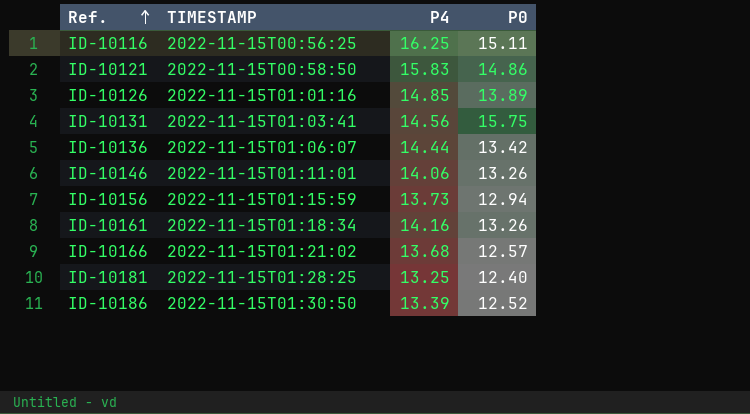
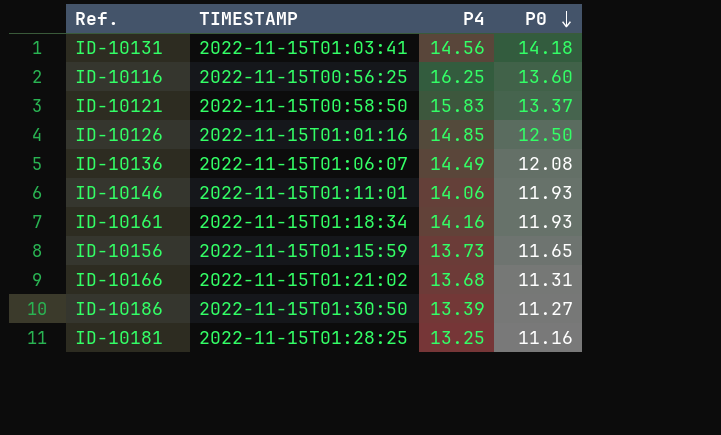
row order: Ref. ascending -> P0 descending
ID-10131 | P0: 15.75 -> 14.18
ID-10116 | P0: 15.11 -> 13.60
ID-10121 | P0: 14.86 -> 13.37
ID-10126 | P0: 13.89 -> 12.50
ID-10136 | P4: 14.44 -> 14.49
ID-10136 | P0: 13.42 -> 12.08
ID-10146 | P0: 13.26 -> 11.93
ID-10161 | P0: 13.26 -> 11.93
ID-10156 | P0: 12.94 -> 11.65
ID-10166 | P0: 12.57 -> 11.31
ID-10186 | P0: 12.52 -> 11.27
ID-10181 | P0: 12.40 -> 11.16

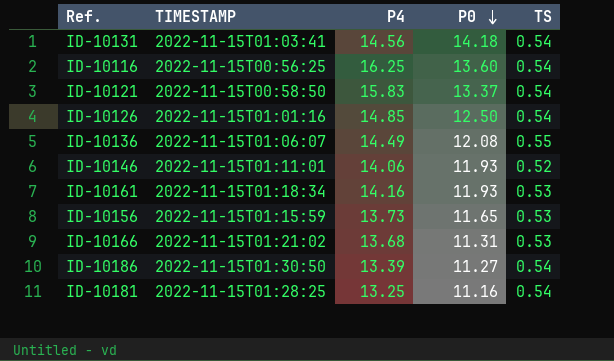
column TS | position: none -> 5

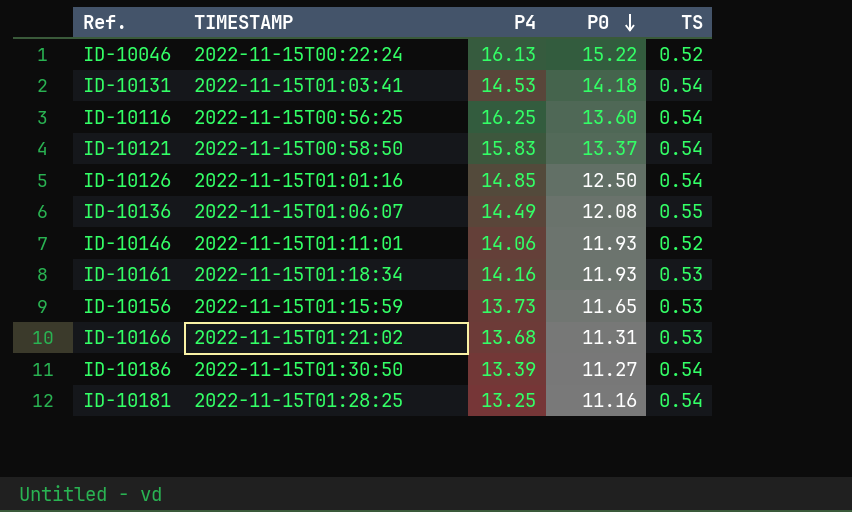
row ID-10046: none -> 2022-11-15T00:22:24 | 16.13 | 15.22 | 0.52
ID-10131 | P4: 14.56 -> 14.53

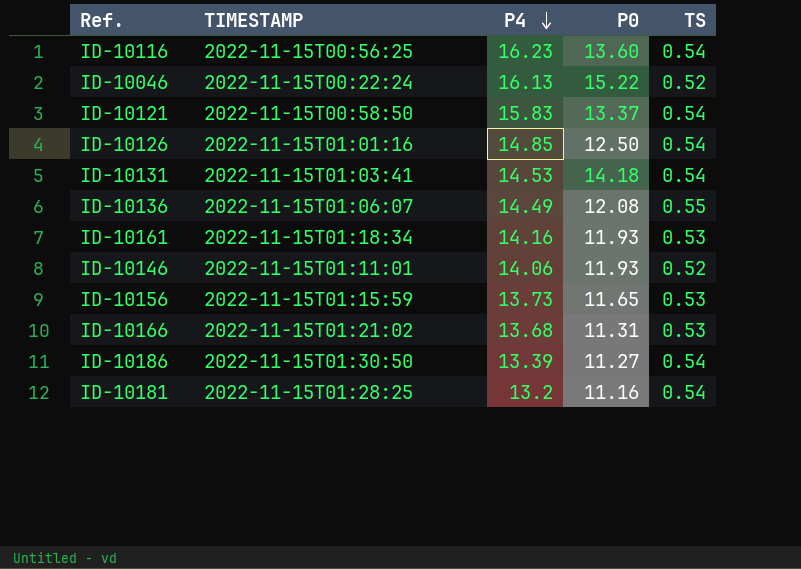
row order: P0 descending -> P4 descending
ID-10116 | P4: 16.25 -> 16.23
ID-10181 | P4: 13.25 -> 13.2

